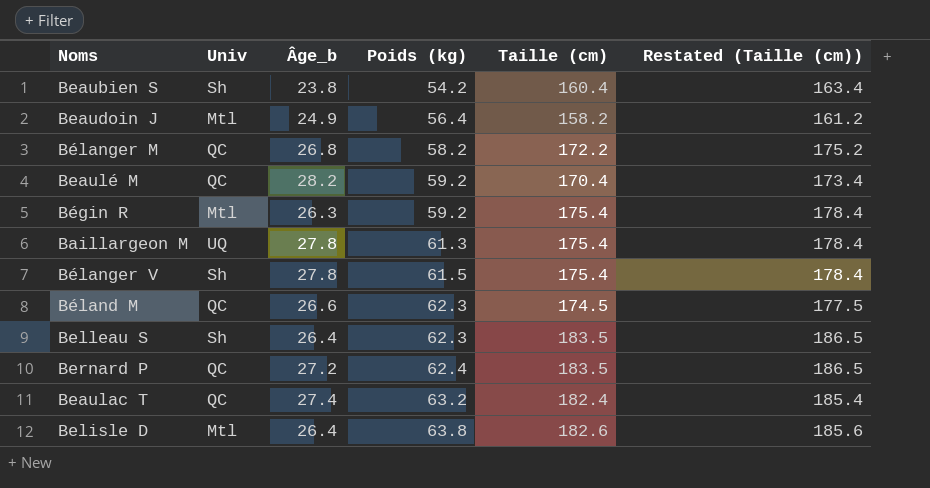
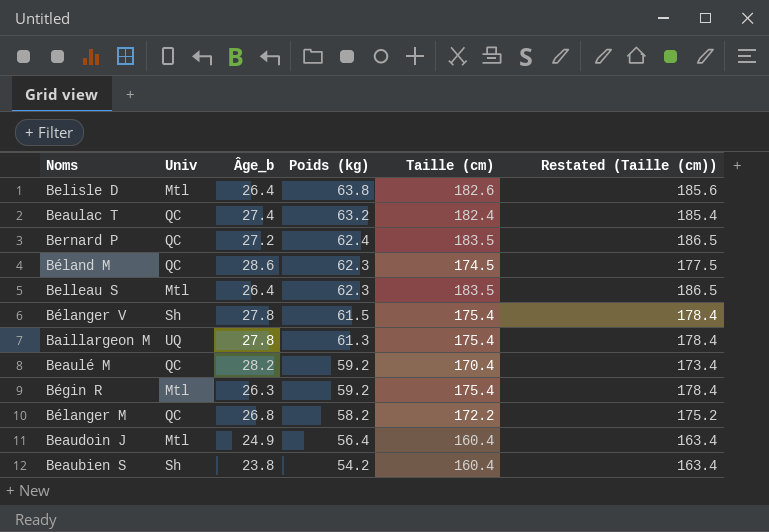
row order: Poids (kg) ascending -> Poids (kg) descending
Béland M | Âge_b: 26.6 -> 28.6
Belleau S | Univ: Sh -> Mtl
Beaudoin J | Taille (cm): 158.2 -> 160.4
Beaudoin J | Restated (Taille (cm)): 161.2 -> 163.4

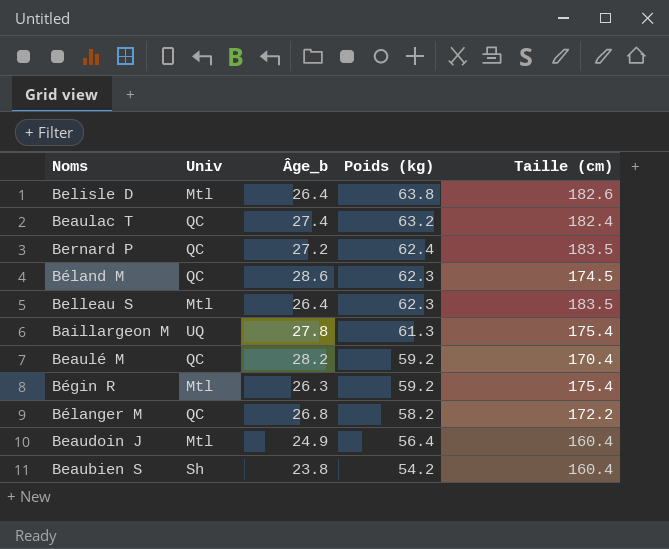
column Restated (Taille (cm)) | formula: [Taille (cm)] + 3 -> none
row Bélanger V: Sh | 27.8 | 61.5 | 175.4 | 178.4 -> none

